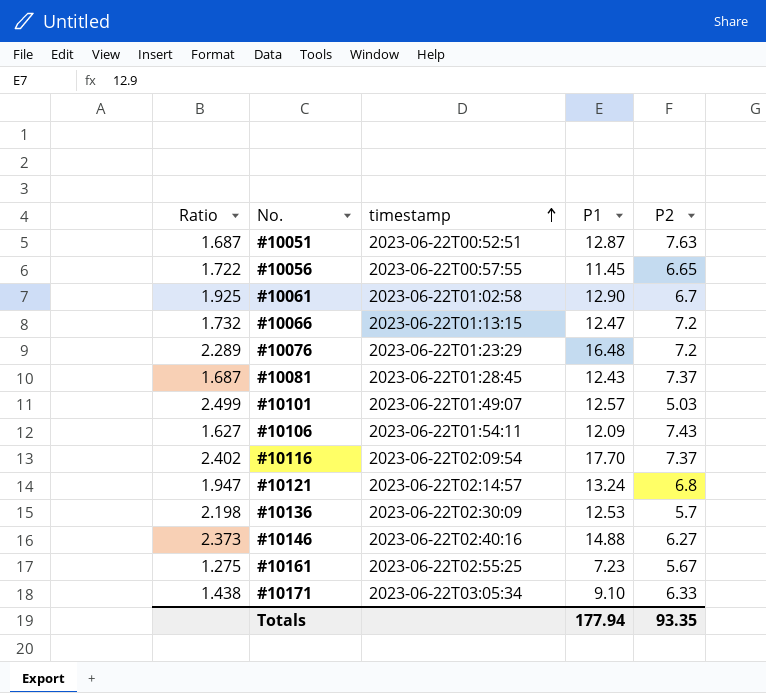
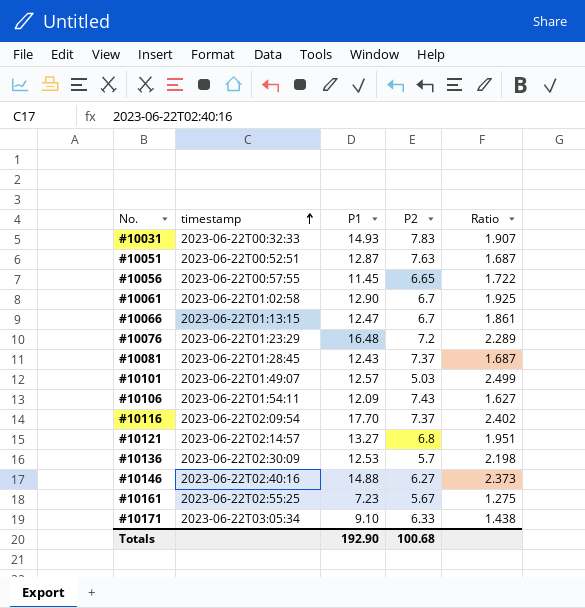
column Ratio | position: 1 -> 5
row #10031: none -> 2023-06-22T00:32:33 | 14.93 | 7.83 | 1.907
#10066 | P2: 7.2 -> 6.7
#10066 | Ratio: 1.732 -> 1.861
#10121 | P1: 13.24 -> 13.27
#10121 | Ratio: 1.947 -> 1.951
Totals | P1: 177.94 -> 192.90
Totals | P2: 93.35 -> 100.68

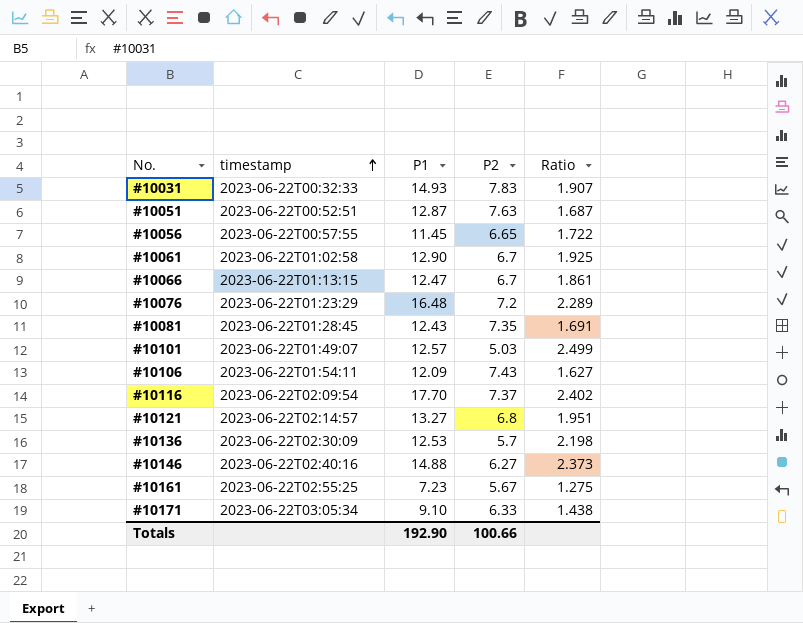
#10081 | P2: 7.37 -> 7.35
#10081 | Ratio: 1.687 -> 1.691
Totals | P2: 100.68 -> 100.66

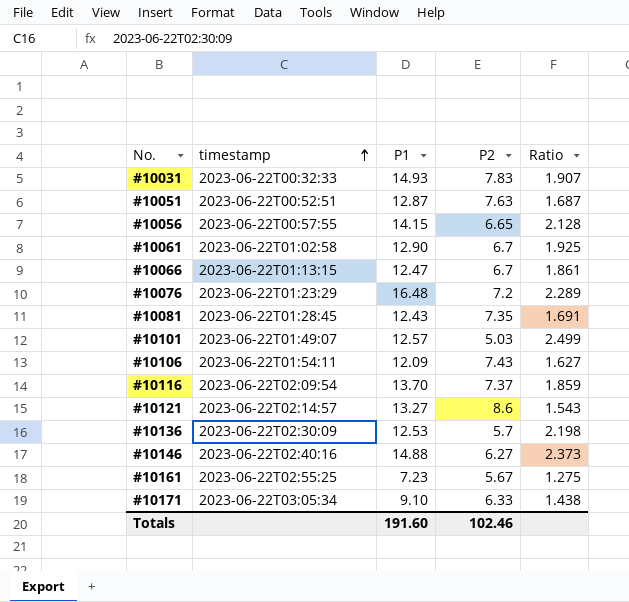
#10056 | P1: 11.45 -> 14.15
#10056 | Ratio: 1.722 -> 2.128
#10116 | P1: 17.70 -> 13.70
#10116 | Ratio: 2.402 -> 1.859
#10121 | P2: 6.8 -> 8.6
#10121 | Ratio: 1.951 -> 1.543
Totals | P1: 192.90 -> 191.60
Totals | P2: 100.66 -> 102.46

